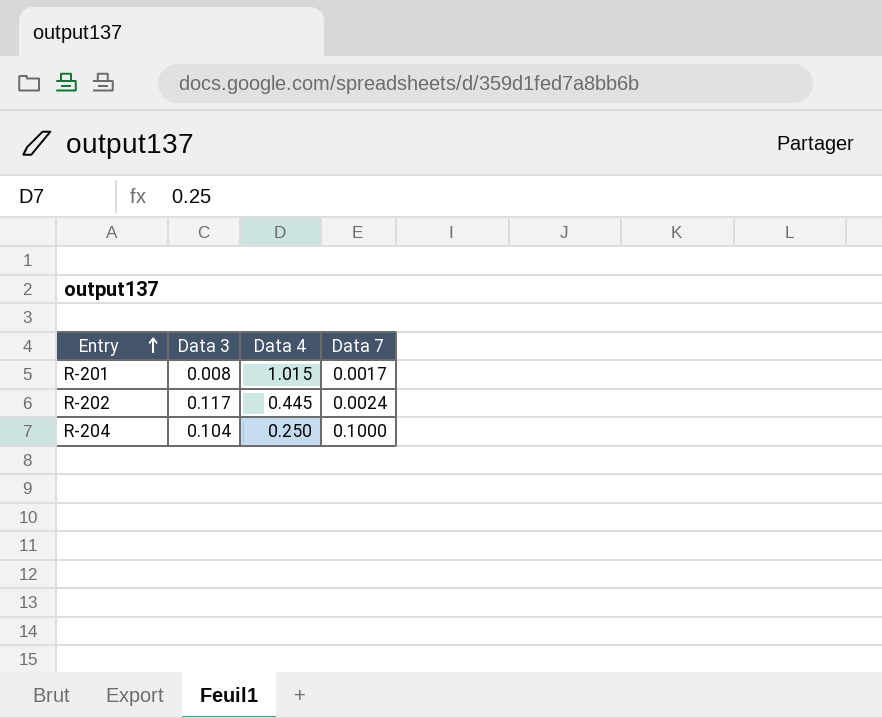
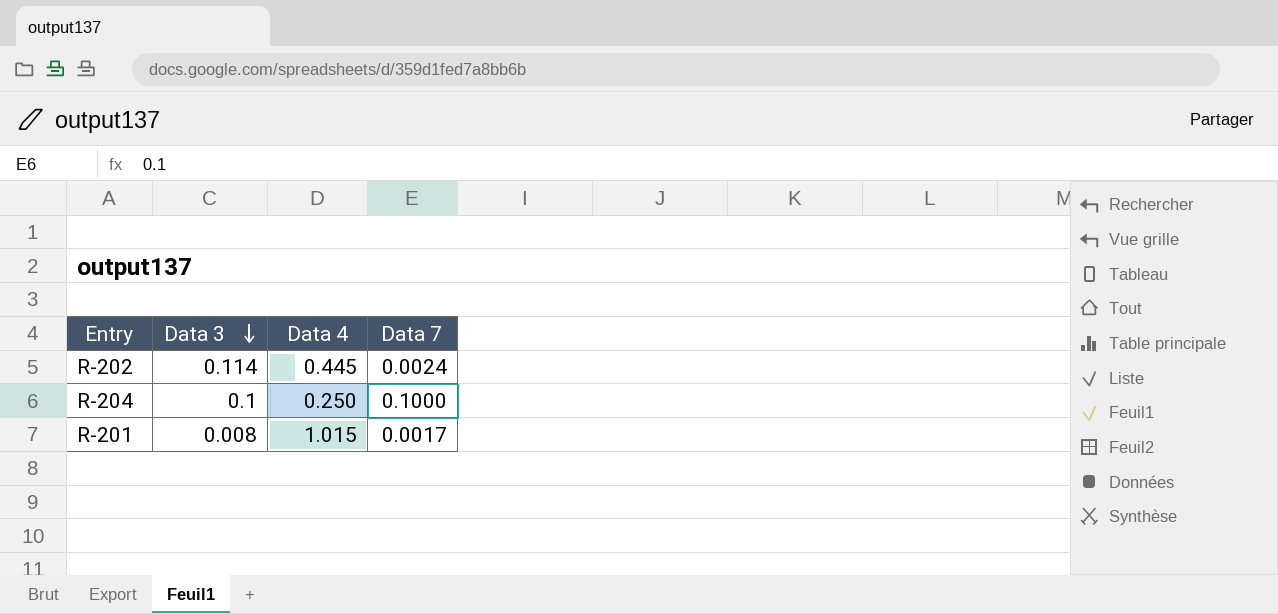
row order: Entry ascending -> Data 3 descending
R-202 | Data 3: 0.117 -> 0.114
R-204 | Data 3: 0.104 -> 0.1

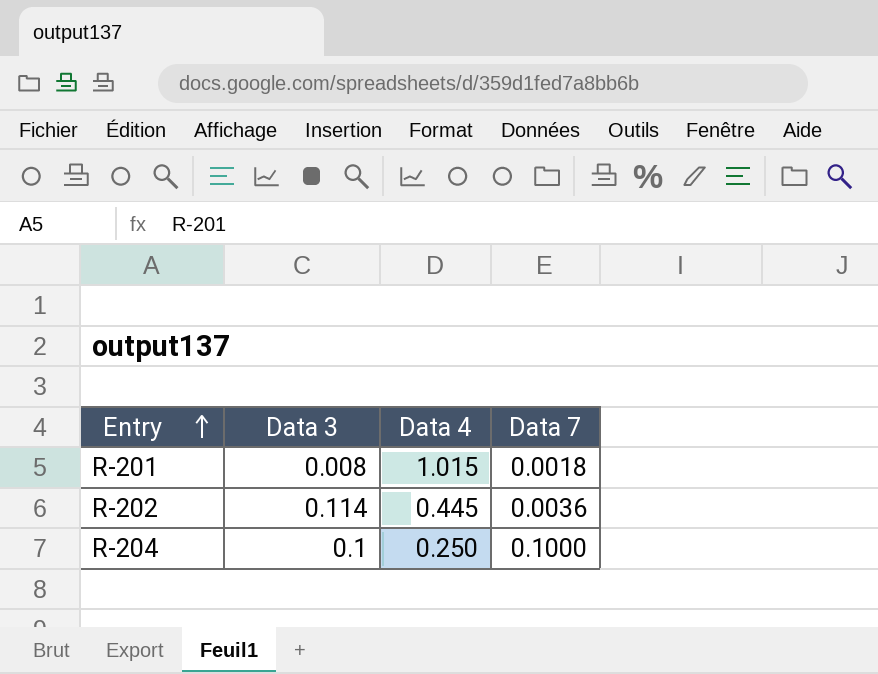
row order: Data 3 descending -> Entry ascending
R-201 | Data 7: 0.0017 -> 0.0018
R-202 | Data 7: 0.0024 -> 0.0036

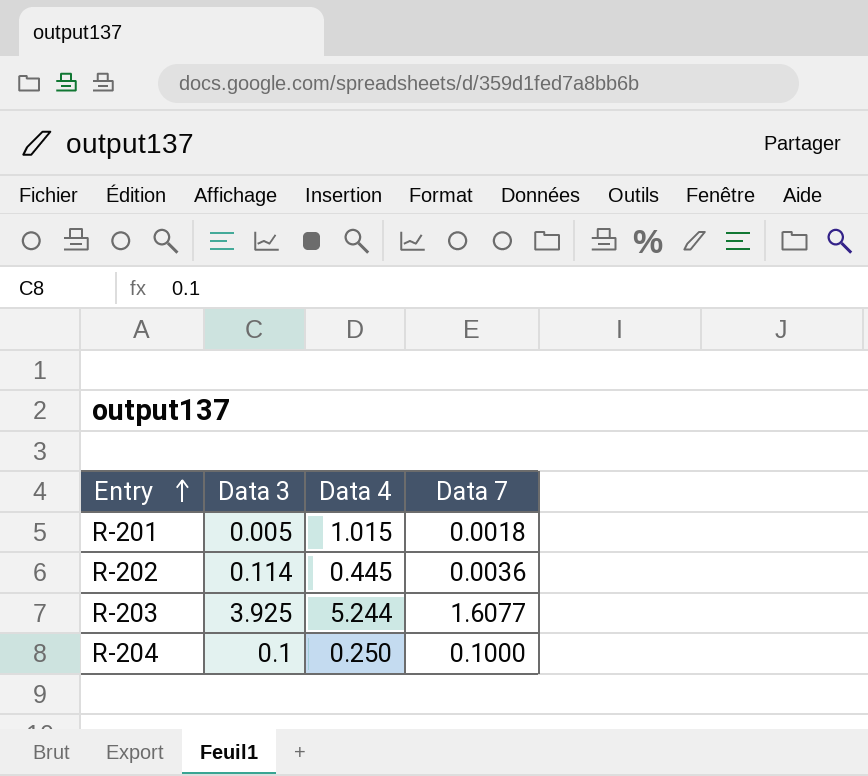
R-201 | Data 3: 0.008 -> 0.005
row R-203: none -> 3.925 | 5.244 | 1.6077

